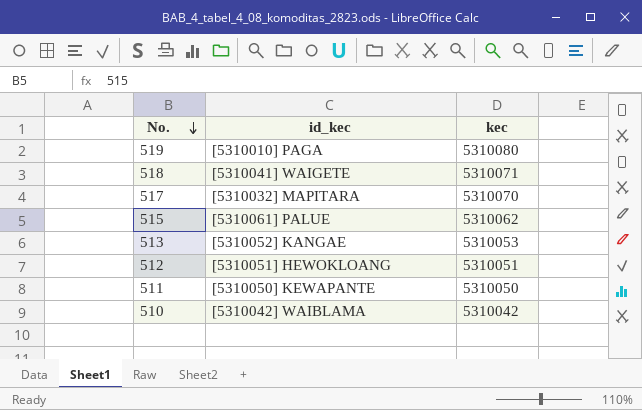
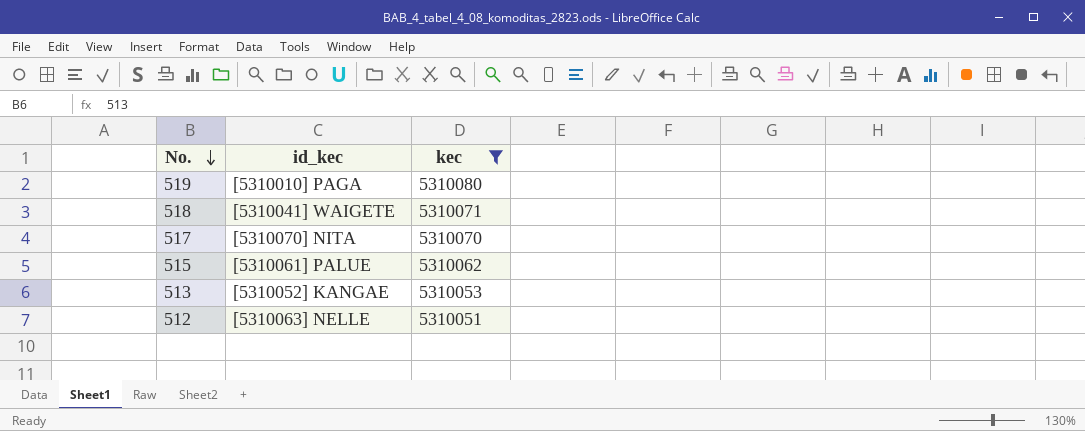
filter: none -> kec >= 5310051
517 | id_kec: [5310032] MAPITARA -> [5310070] NITA
512 | id_kec: [5310051] HEWOKLOANG -> [5310063] NELLE

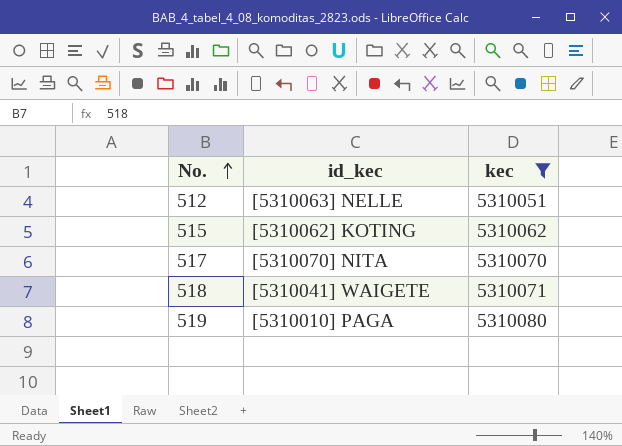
row order: No. descending -> No. ascending
row 513: [5310052] KANGAE | 5310053 -> none
515 | id_kec: [5310061] PALUE -> [5310062] KOTING

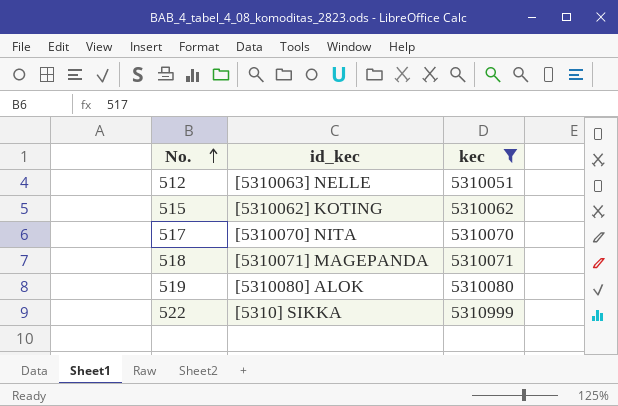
518 | id_kec: [5310041] WAIGETE -> [5310071] MAGEPANDA
519 | id_kec: [5310010] PAGA -> [5310080] ALOK
row 522: none -> [5310] SIKKA | 5310999

